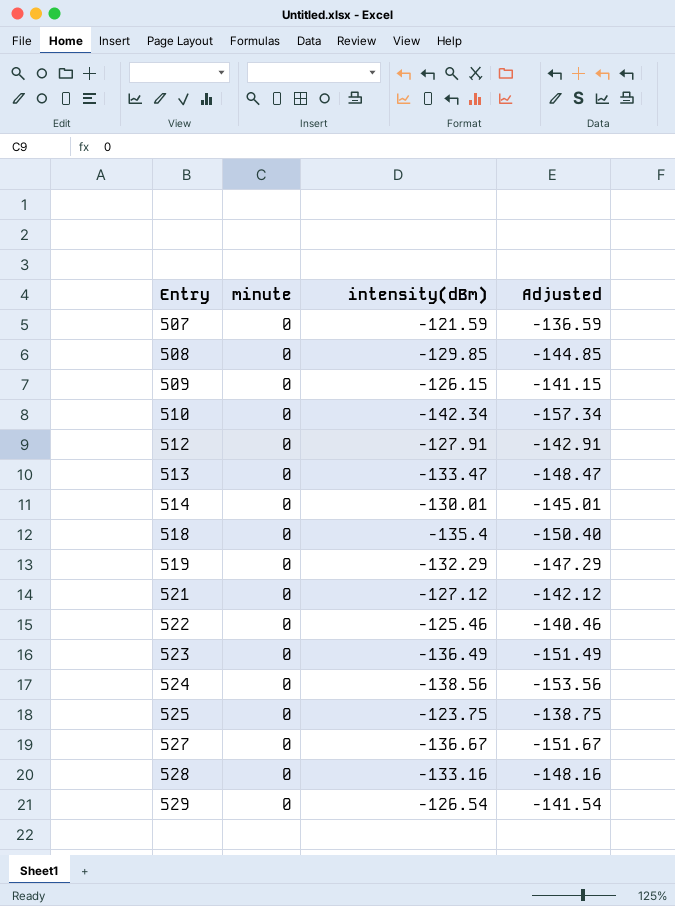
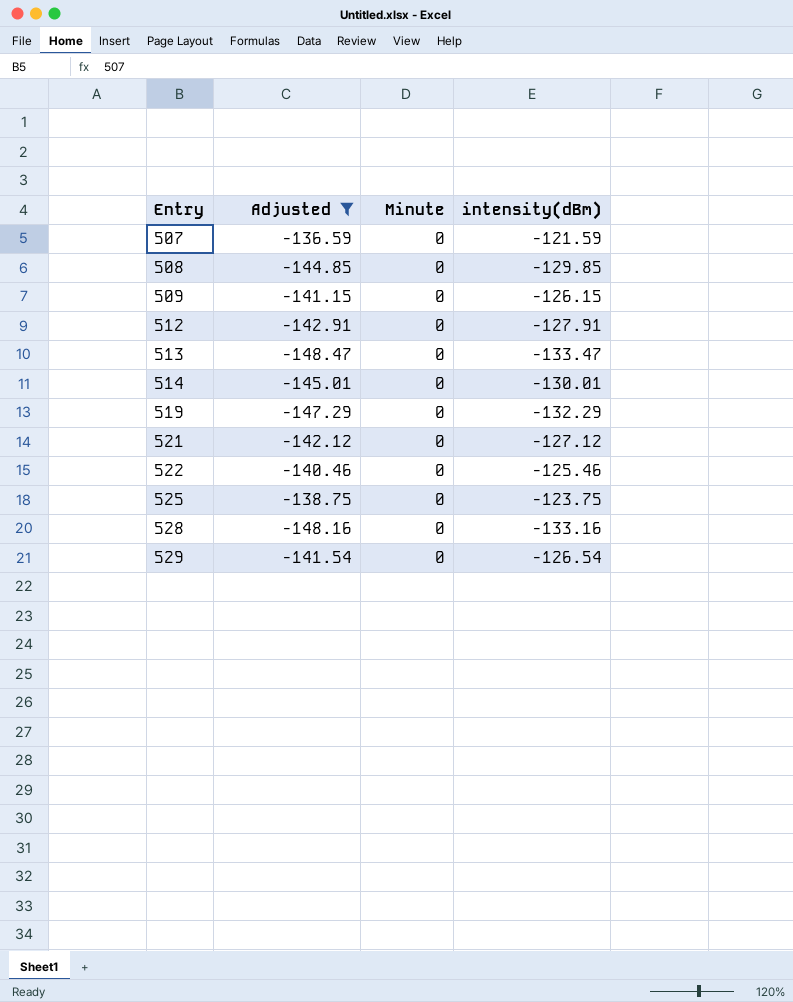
filter: none -> Adjusted >= -148.47
column Adjusted | position: 4 -> 2
column name: minute -> Minute

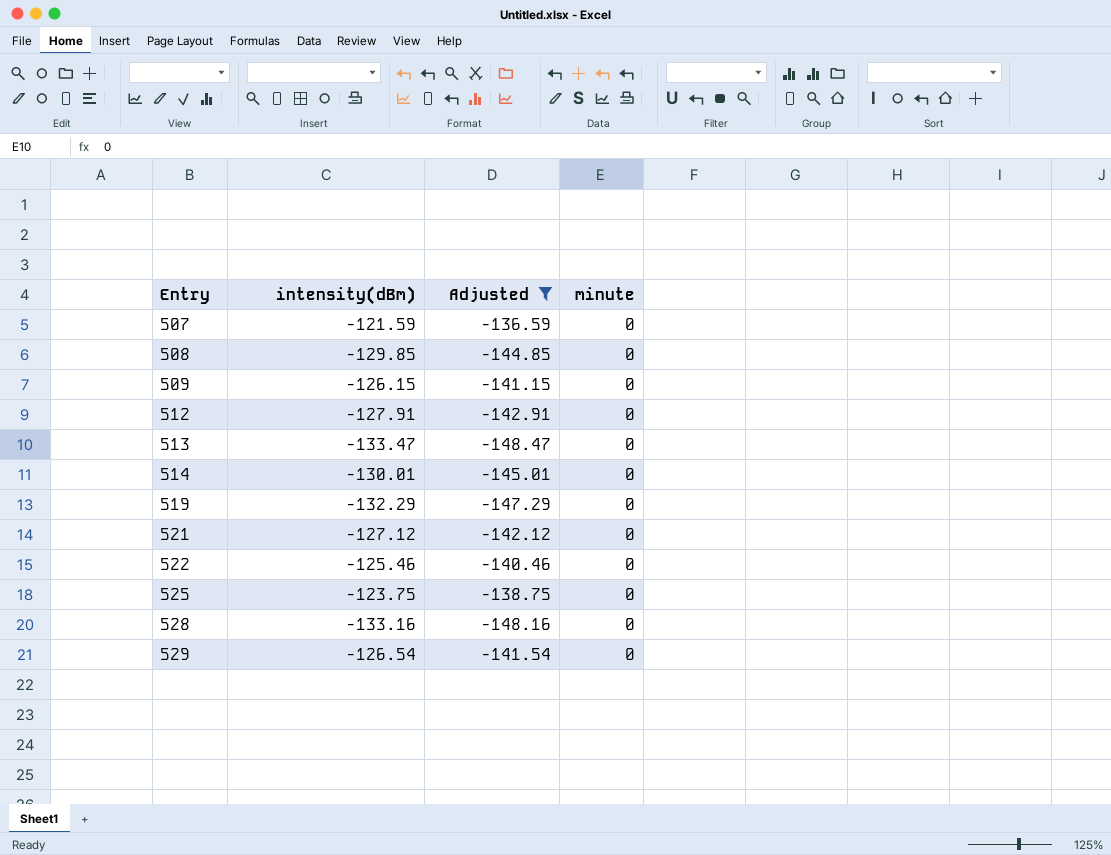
column intensity(dBm) | position: 4 -> 2
column name: Minute -> minute

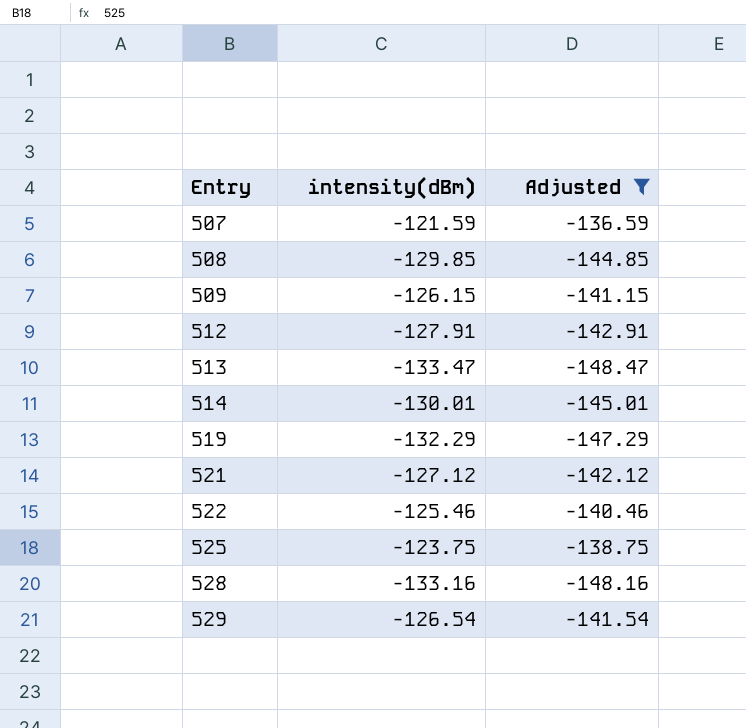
column minute | position: 4 -> none

